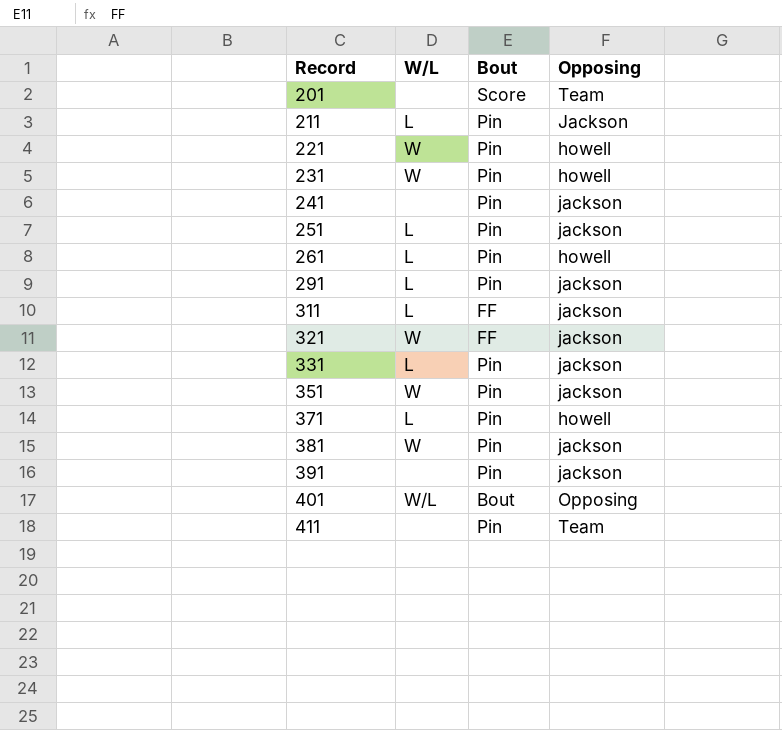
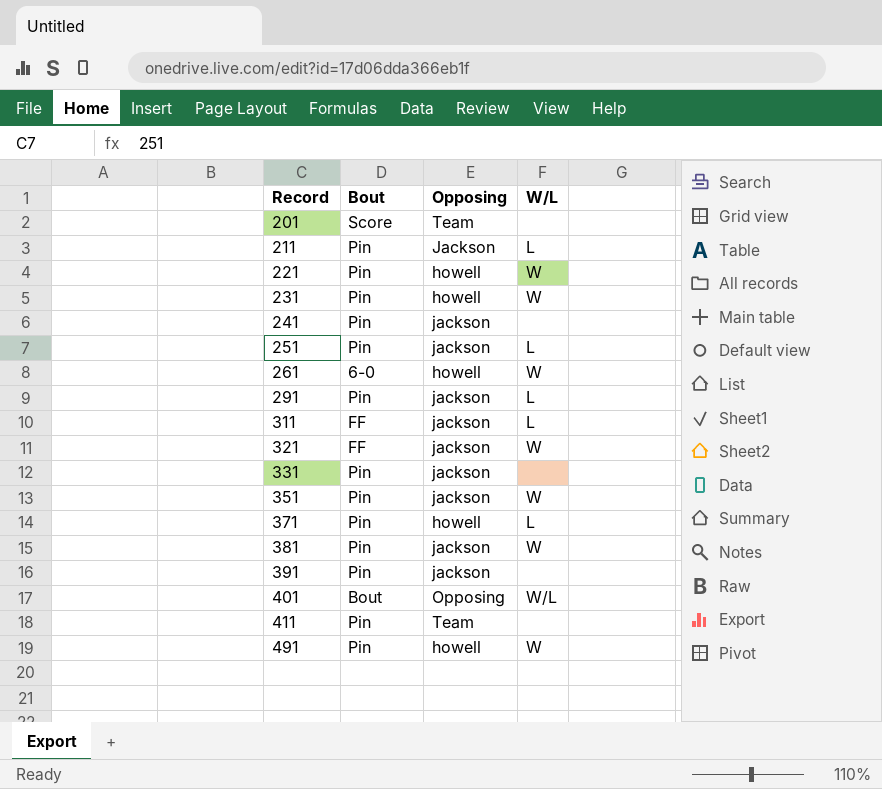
column W/L | position: 2 -> 4
261 | Bout: Pin -> 6-0
261 | W/L: L -> W
331 | W/L: L -> none
row 491: none -> Pin | howell | W

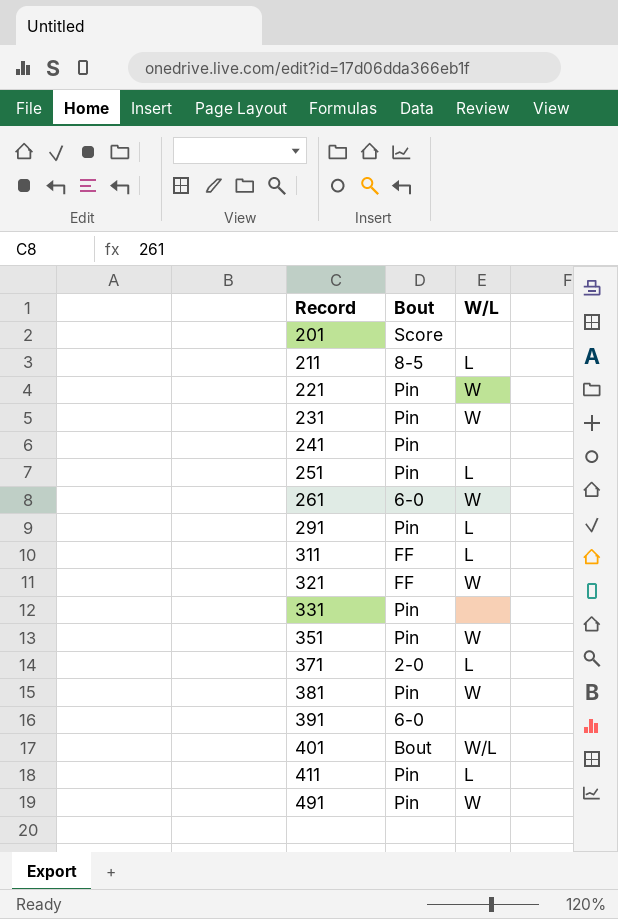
column Opposing | position: 3 -> none
211 | Bout: Pin -> 8-5
371 | Bout: Pin -> 2-0
391 | Bout: Pin -> 6-0
411 | W/L: none -> L

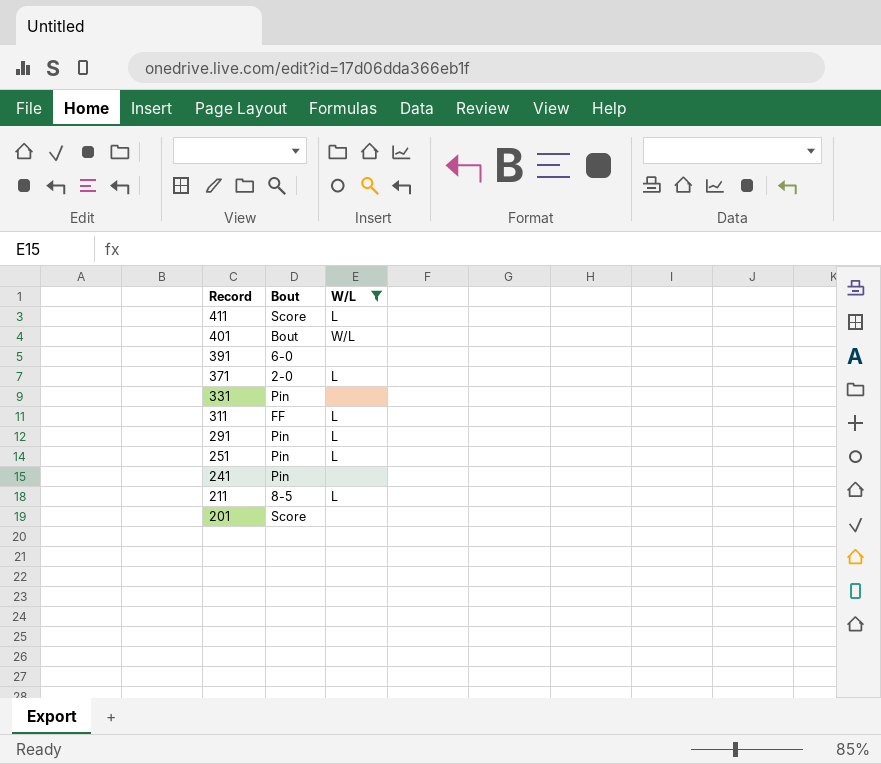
filter: none -> W/L != W
row order: Record ascending -> Record descending
411 | Bout: Pin -> Score

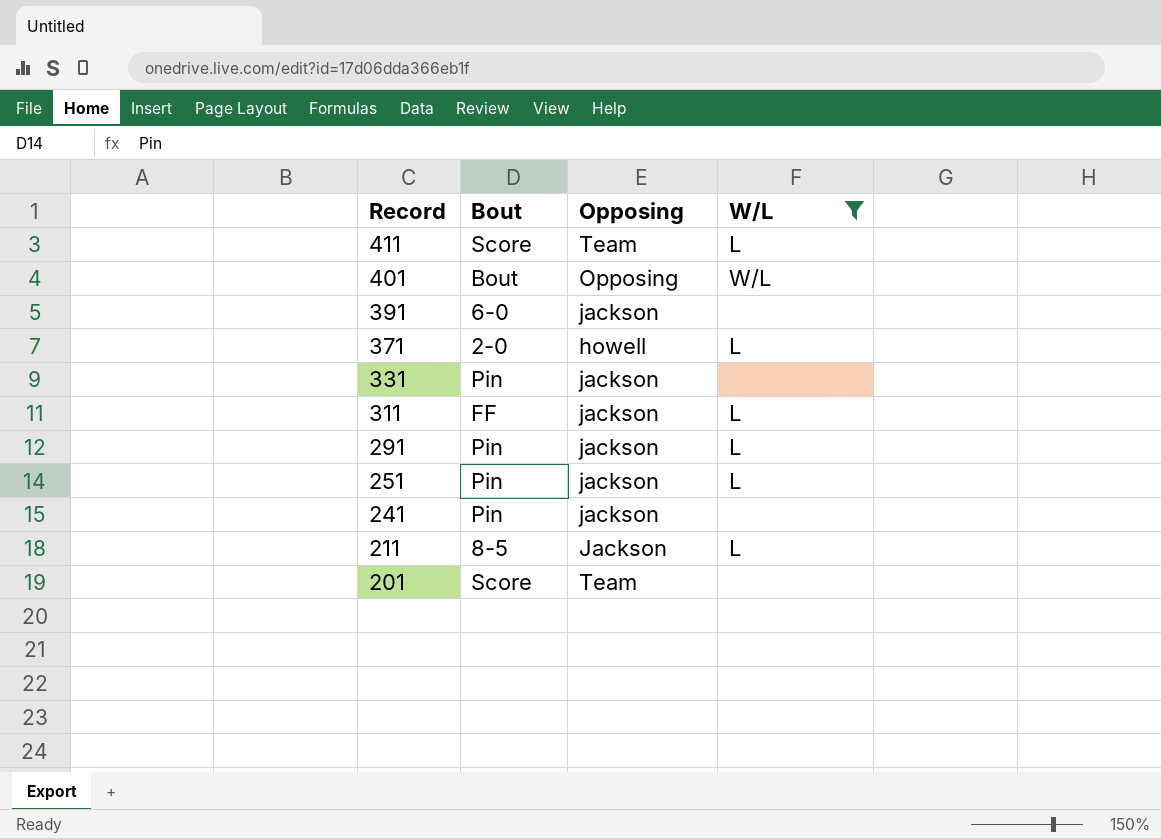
column Opposing | position: none -> 3

